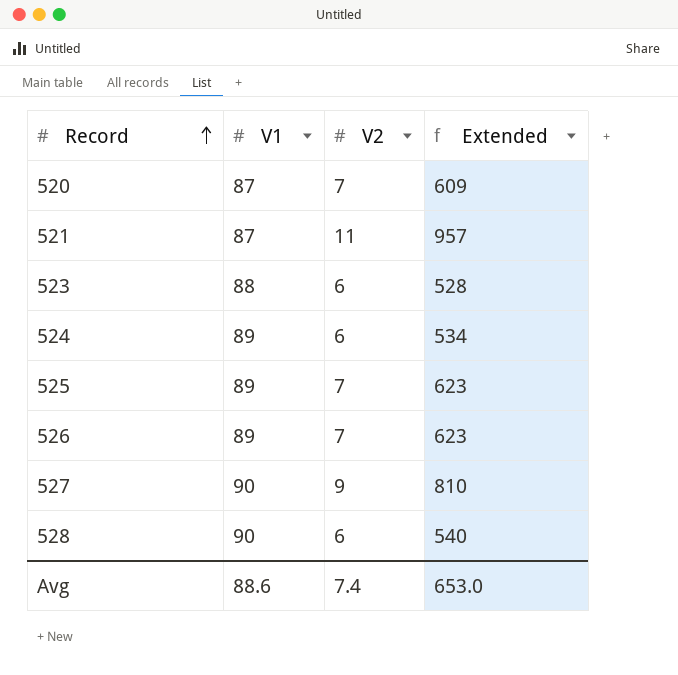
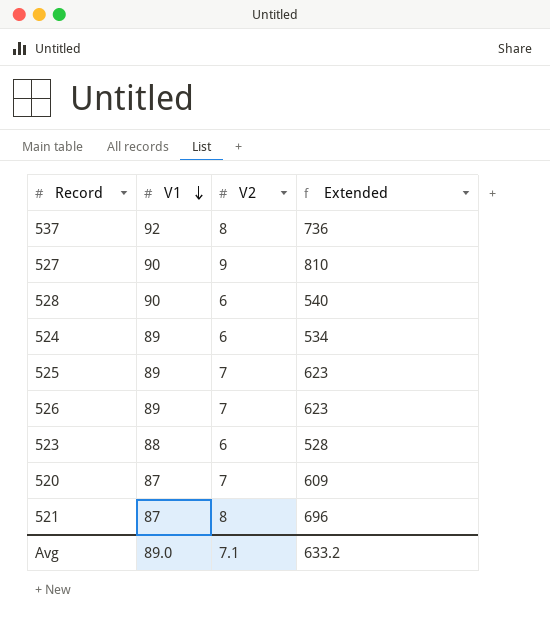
row order: Record ascending -> V1 descending
row 537: none -> 92 | 8 | 736
521 | V2: 11 -> 8
521 | Extended: 957 -> 696
Avg | V1: 88.6 -> 89.0
Avg | V2: 7.4 -> 7.1
Avg | Extended: 653.0 -> 633.2

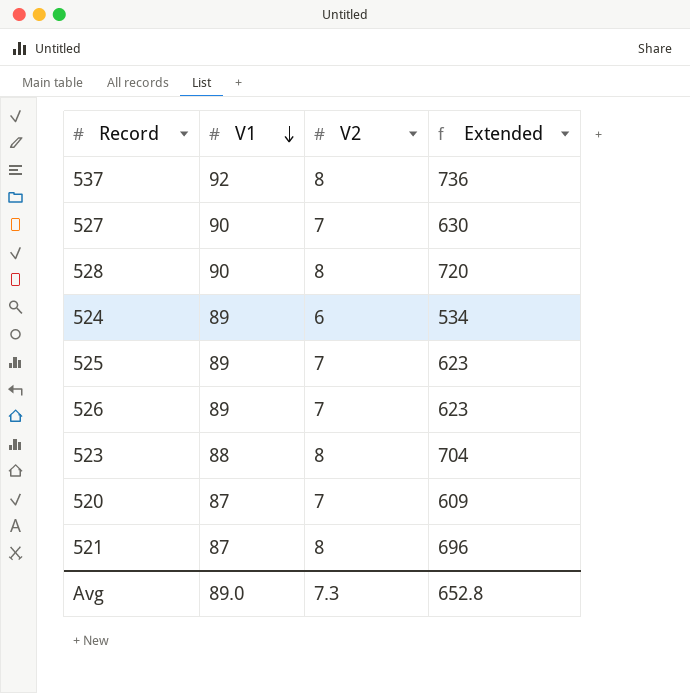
527 | V2: 9 -> 7
527 | Extended: 810 -> 630
528 | V2: 6 -> 8
528 | Extended: 540 -> 720
523 | V2: 6 -> 8
523 | Extended: 528 -> 704
Avg | V2: 7.1 -> 7.3
Avg | Extended: 633.2 -> 652.8

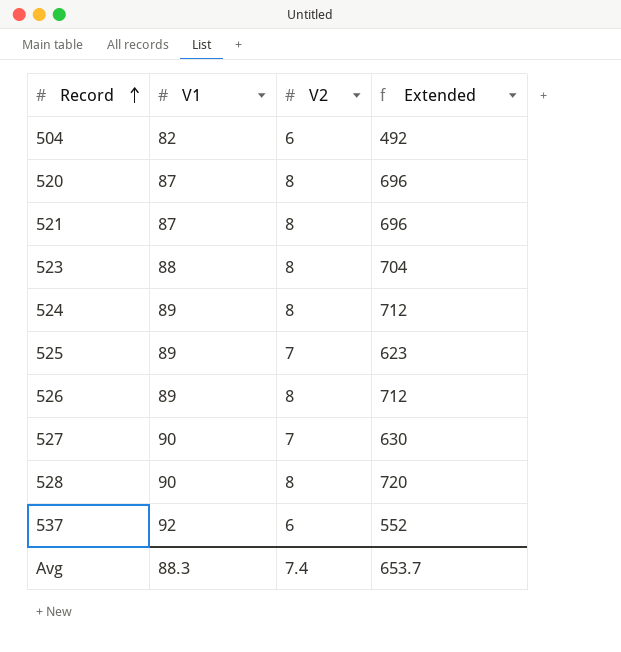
row order: V1 descending -> Record ascending
row 504: none -> 82 | 6 | 492
520 | V2: 7 -> 8
520 | Extended: 609 -> 696
524 | V2: 6 -> 8
524 | Extended: 534 -> 712
526 | V2: 7 -> 8
526 | Extended: 623 -> 712
537 | V2: 8 -> 6
537 | Extended: 736 -> 552
Avg | V1: 89.0 -> 88.3
Avg | V2: 7.3 -> 7.4
Avg | Extended: 652.8 -> 653.7

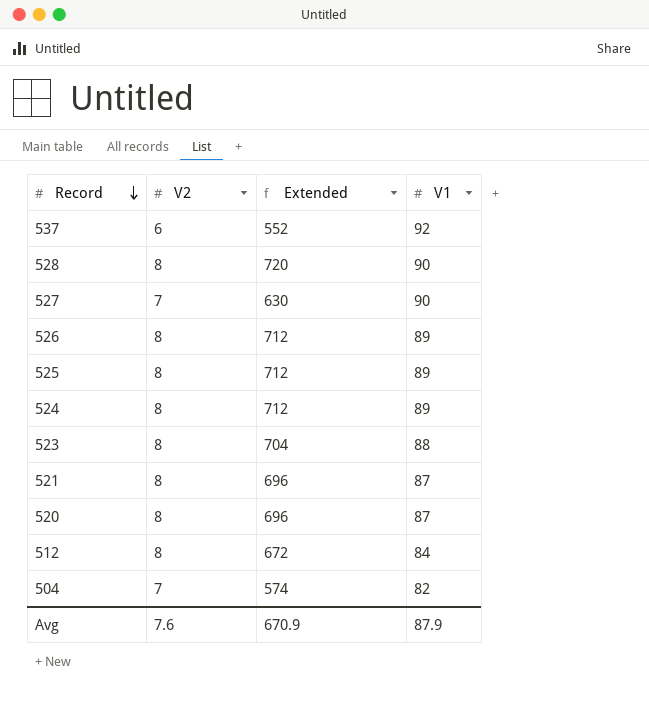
row order: Record ascending -> Record descending
column V1 | position: 2 -> 4
525 | V2: 7 -> 8
525 | Extended: 623 -> 712
row 512: none -> 8 | 672 | 84
504 | V2: 6 -> 7
504 | Extended: 492 -> 574
Avg | V2: 7.4 -> 7.6
Avg | Extended: 653.7 -> 670.9
Avg | V1: 88.3 -> 87.9

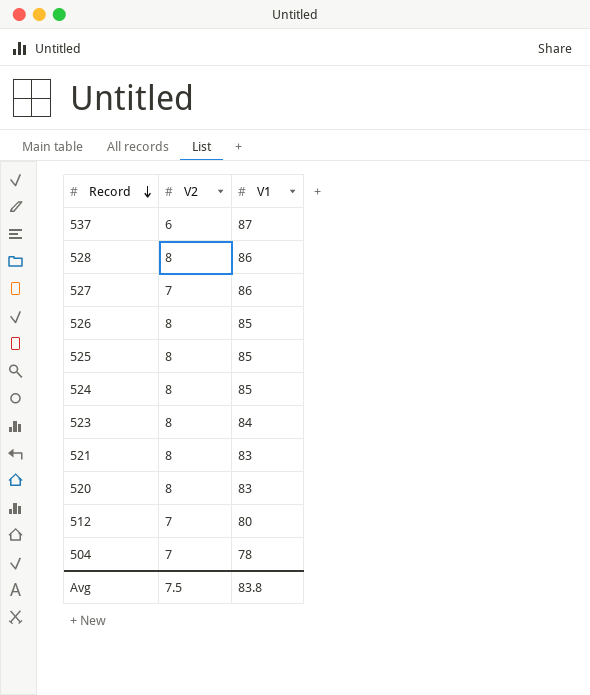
column Extended | formula: [V2] * [V1] -> none
537 | V1: 92 -> 87
528 | V1: 90 -> 86
527 | V1: 90 -> 86
526 | V1: 89 -> 85
525 | V1: 89 -> 85
524 | V1: 89 -> 85
523 | V1: 88 -> 84
521 | V1: 87 -> 83
520 | V1: 87 -> 83
512 | V2: 8 -> 7
512 | V1: 84 -> 80
504 | V1: 82 -> 78
Avg | V2: 7.6 -> 7.5
Avg | V1: 87.9 -> 83.8

